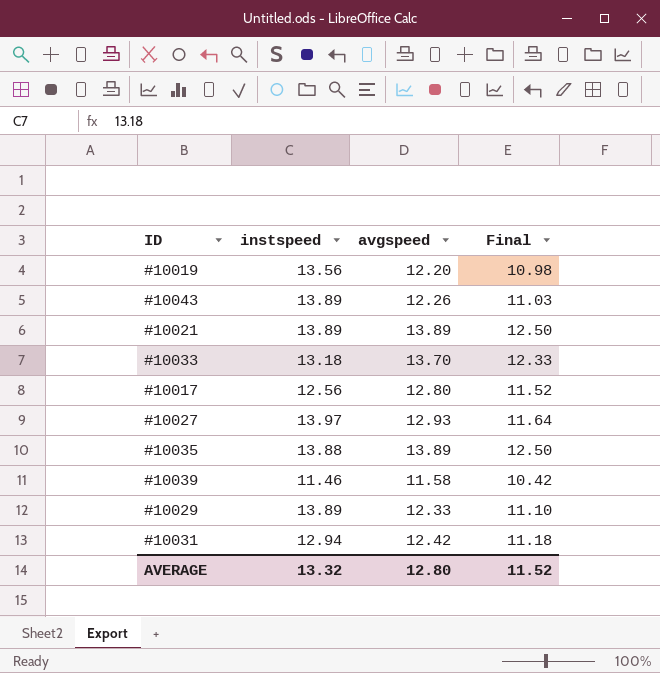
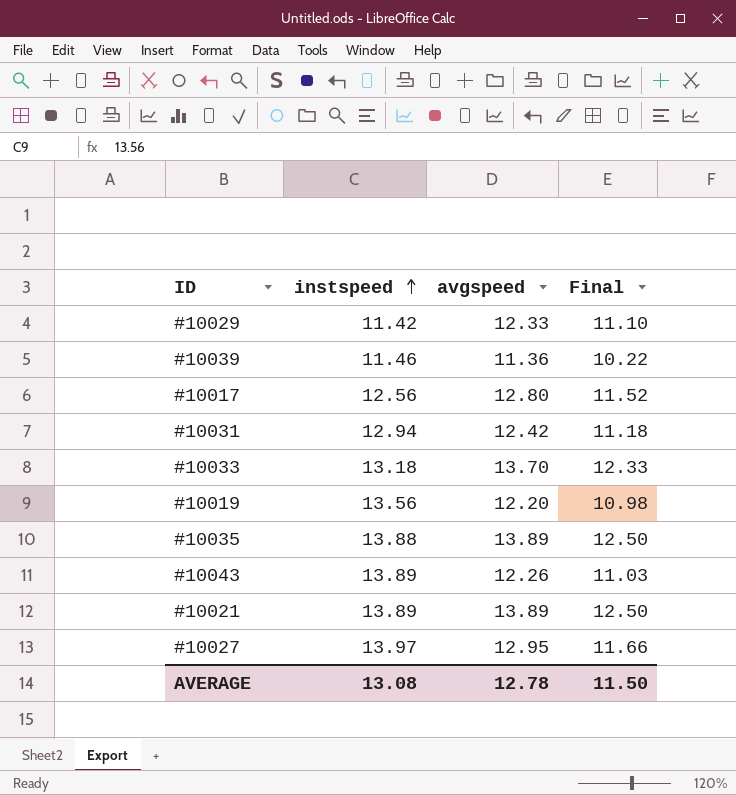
row order: none -> instspeed ascending
#10029 | instspeed: 13.89 -> 11.42
#10039 | avgspeed: 11.58 -> 11.36
#10039 | Final: 10.42 -> 10.22
#10027 | avgspeed: 12.93 -> 12.95
#10027 | Final: 11.64 -> 11.66
AVERAGE | instspeed: 13.32 -> 13.08
AVERAGE | avgspeed: 12.80 -> 12.78
AVERAGE | Final: 11.52 -> 11.50

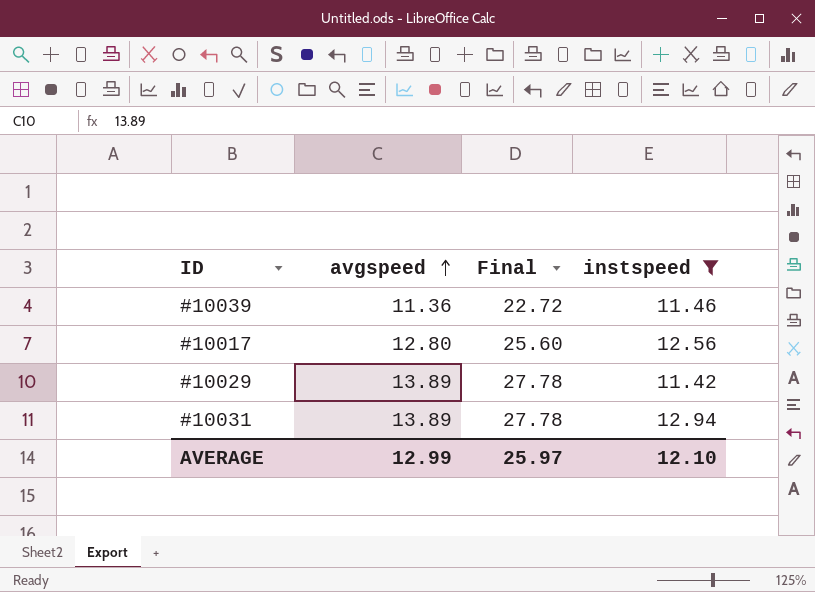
filter: none -> instspeed <= 12.94
row order: instspeed ascending -> avgspeed ascending
column Final | formula: [avgspeed] * 0.9 -> [avgspeed] * 2
column instspeed | position: 2 -> 4
#10029 | avgspeed: 12.33 -> 13.89
#10031 | avgspeed: 12.42 -> 13.89
AVERAGE | avgspeed: 12.78 -> 12.99
AVERAGE | Final: 11.50 -> 25.97
AVERAGE | instspeed: 13.08 -> 12.10

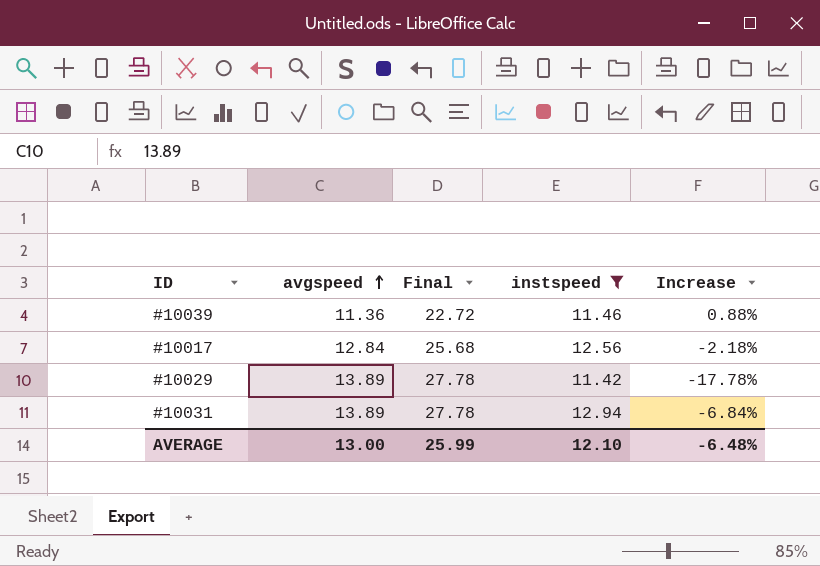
column Increase | formula: none -> ([instspeed] - [avgspeed]) / [avgspeed]
#10017 | avgspeed: 12.80 -> 12.84
#10017 | Final: 25.60 -> 25.68
AVERAGE | avgspeed: 12.99 -> 13.00
AVERAGE | Final: 25.97 -> 25.99

